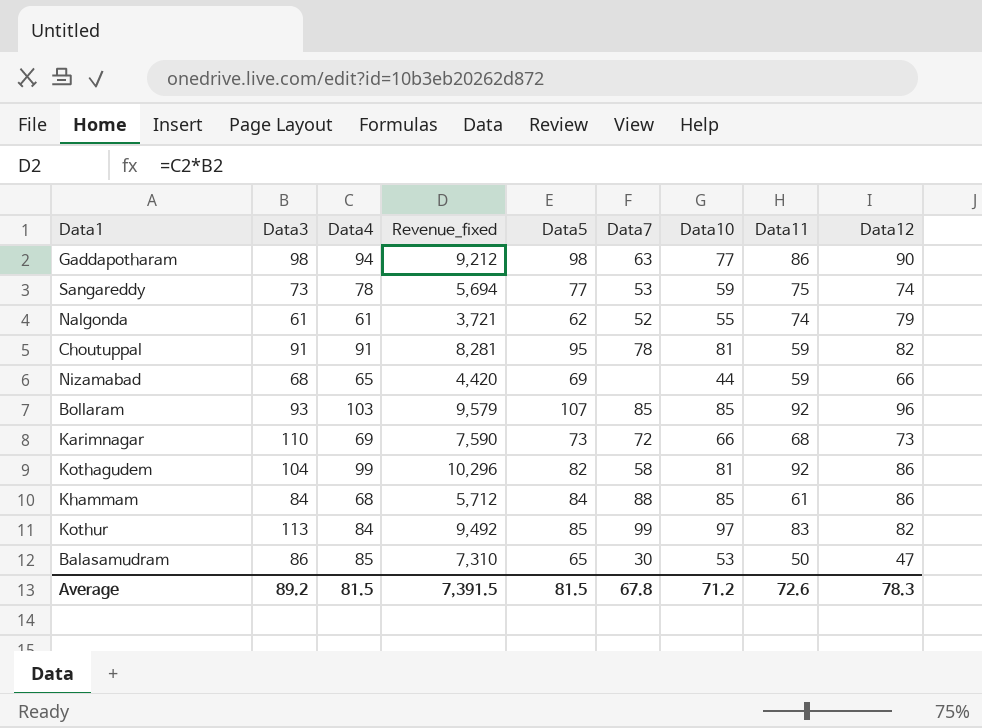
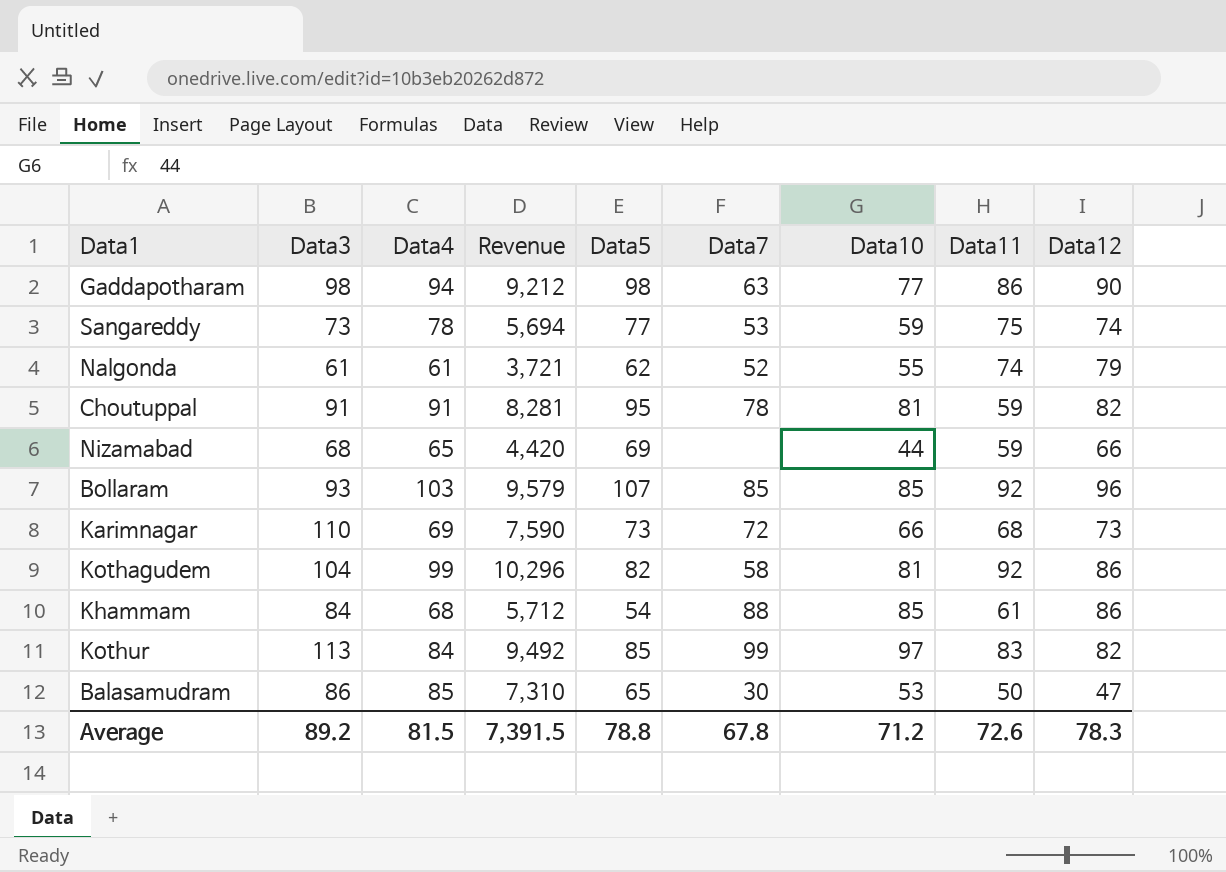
column name: Revenue_fixed -> Revenue
Khammam | Data5: 84 -> 54
Average | Data5: 81.5 -> 78.8

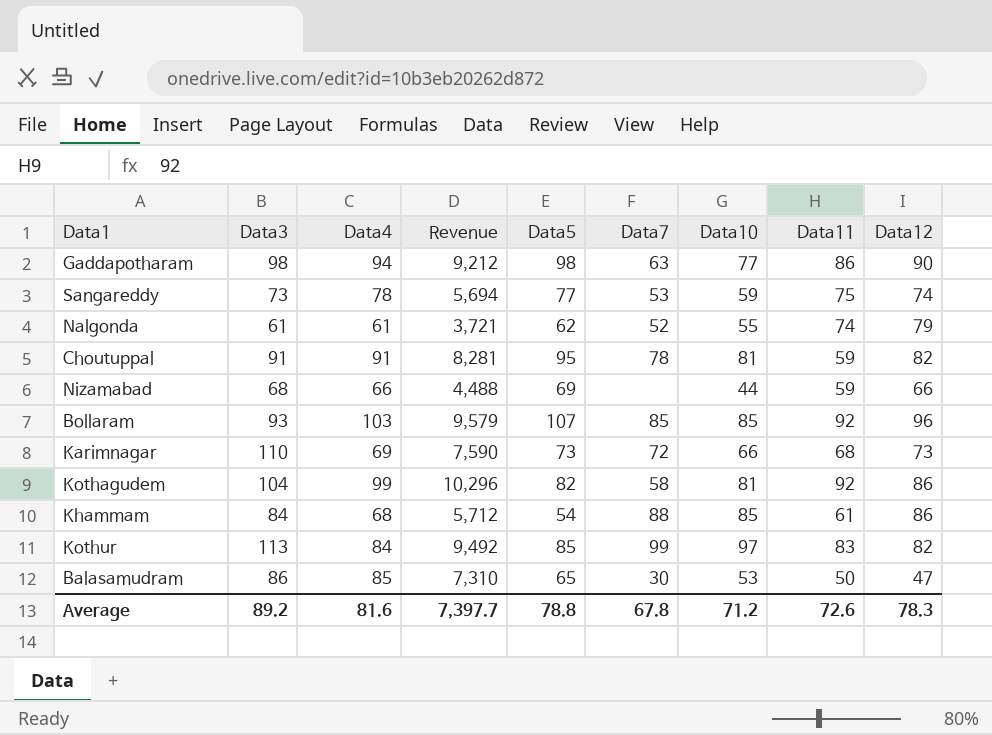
Nizamabad | Data4: 65 -> 66
Nizamabad | Revenue: 4,420 -> 4,488
Average | Data4: 81.5 -> 81.6
Average | Revenue: 7,391.5 -> 7,397.7

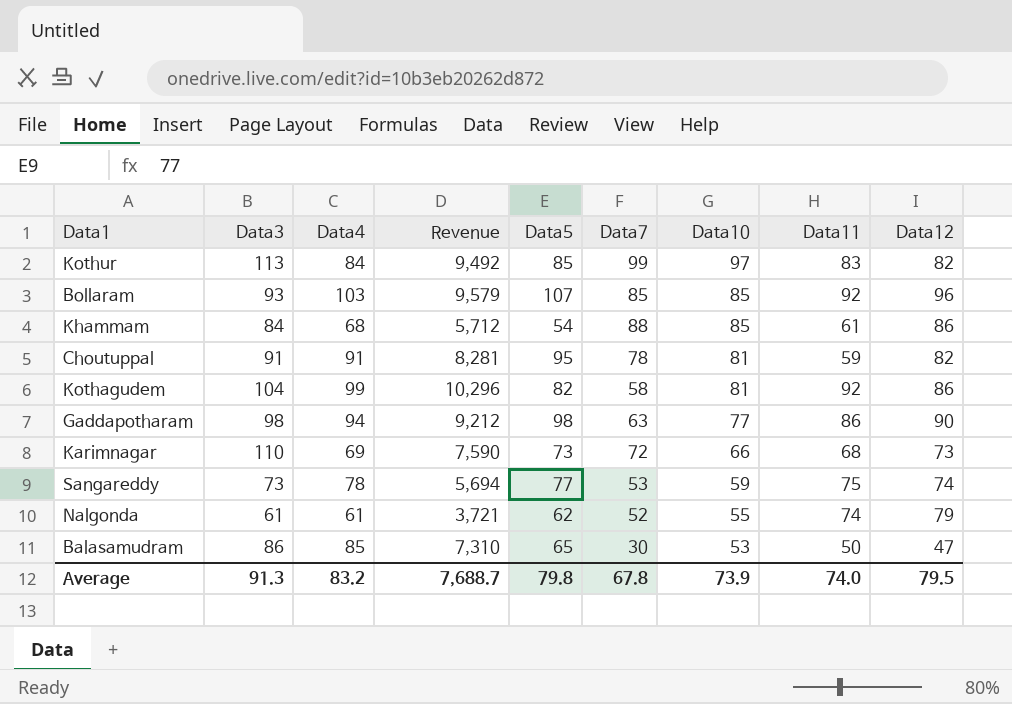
row order: none -> Data10 descending
row Nizamabad: 68 | 66 | 4,488 | 69 | none | 44 | 59 | 66 -> none
Average | Data3: 89.2 -> 91.3
Average | Data4: 81.6 -> 83.2
Average | Revenue: 7,397.7 -> 7,688.7
Average | Data5: 78.8 -> 79.8
Average | Data10: 71.2 -> 73.9
Average | Data11: 72.6 -> 74.0
Average | Data12: 78.3 -> 79.5

